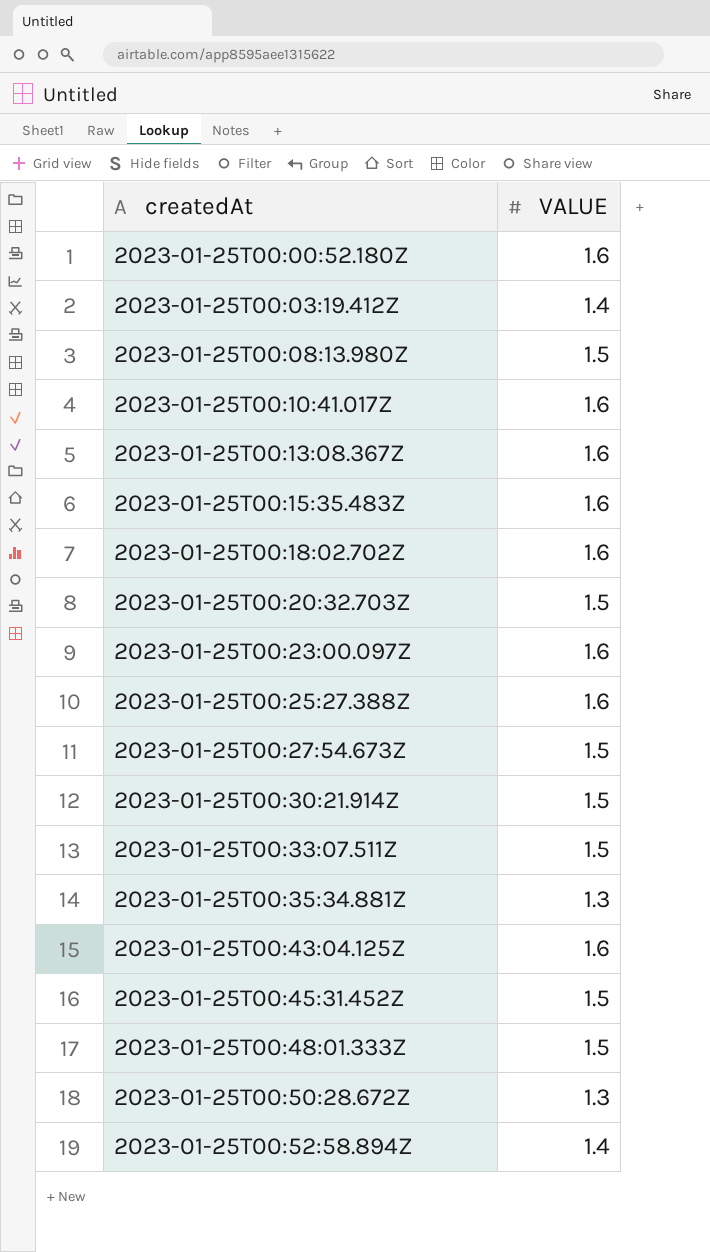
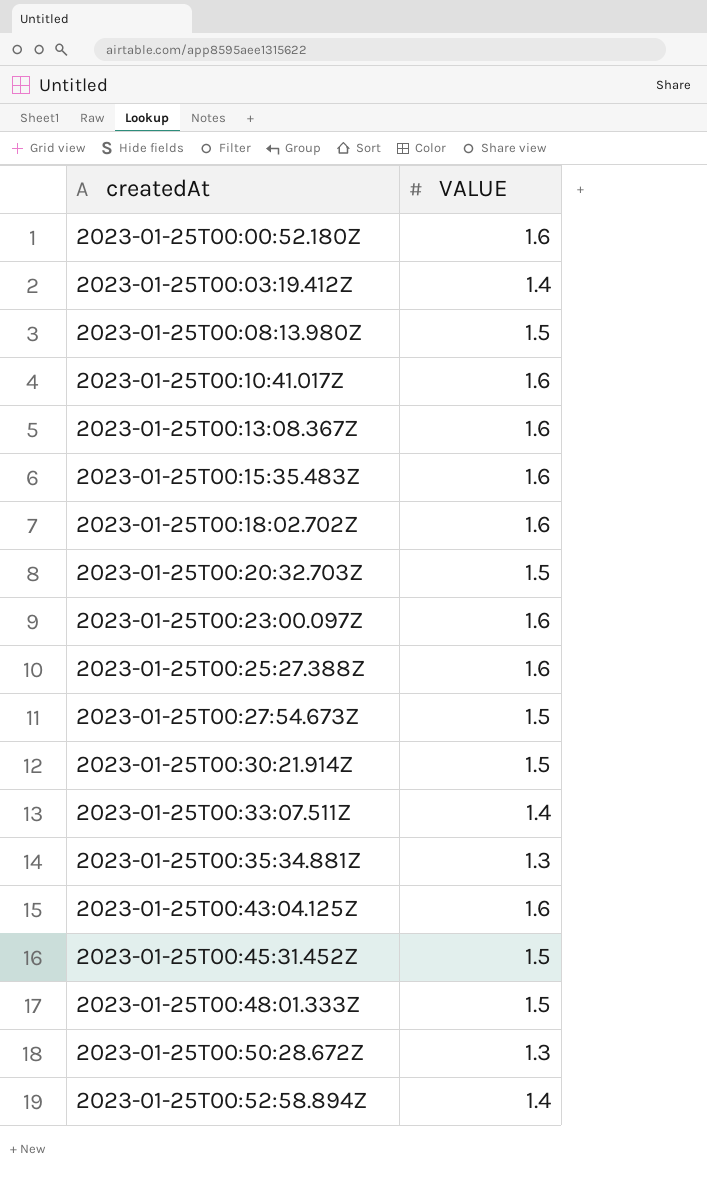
2023-01-25T00:33:07.511Z | VALUE: 1.5 -> 1.4

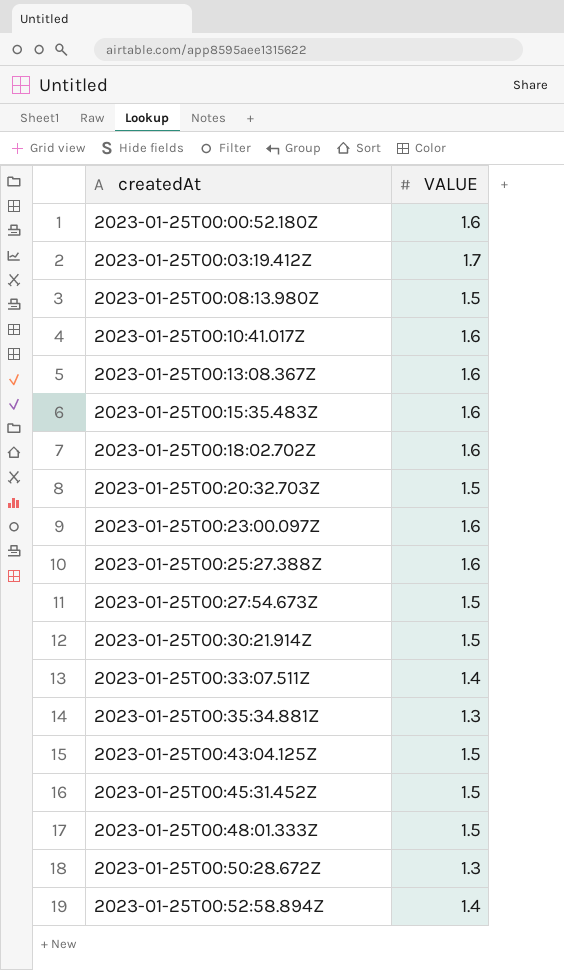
2023-01-25T00:03:19.412Z | VALUE: 1.4 -> 1.7
2023-01-25T00:43:04.125Z | VALUE: 1.6 -> 1.5

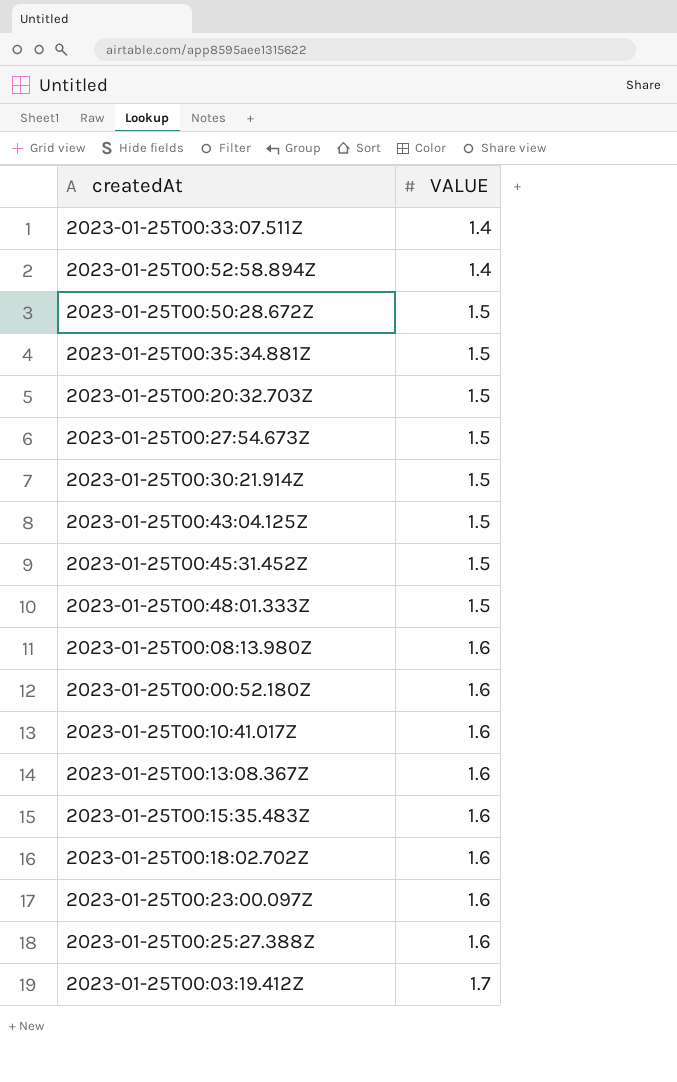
row order: createdAt ascending -> VALUE ascending
2023-01-25T00:50:28.672Z | VALUE: 1.3 -> 1.5
2023-01-25T00:35:34.881Z | VALUE: 1.3 -> 1.5
2023-01-25T00:08:13.980Z | VALUE: 1.5 -> 1.6

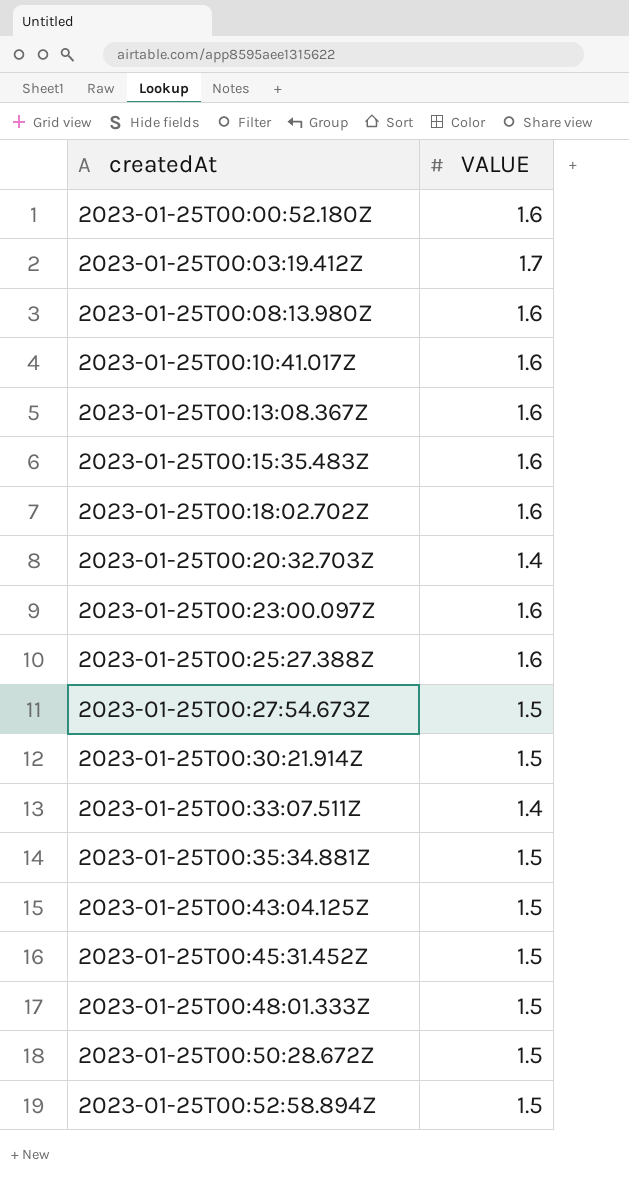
row order: VALUE ascending -> createdAt ascending
2023-01-25T00:20:32.703Z | VALUE: 1.5 -> 1.4
2023-01-25T00:52:58.894Z | VALUE: 1.4 -> 1.5

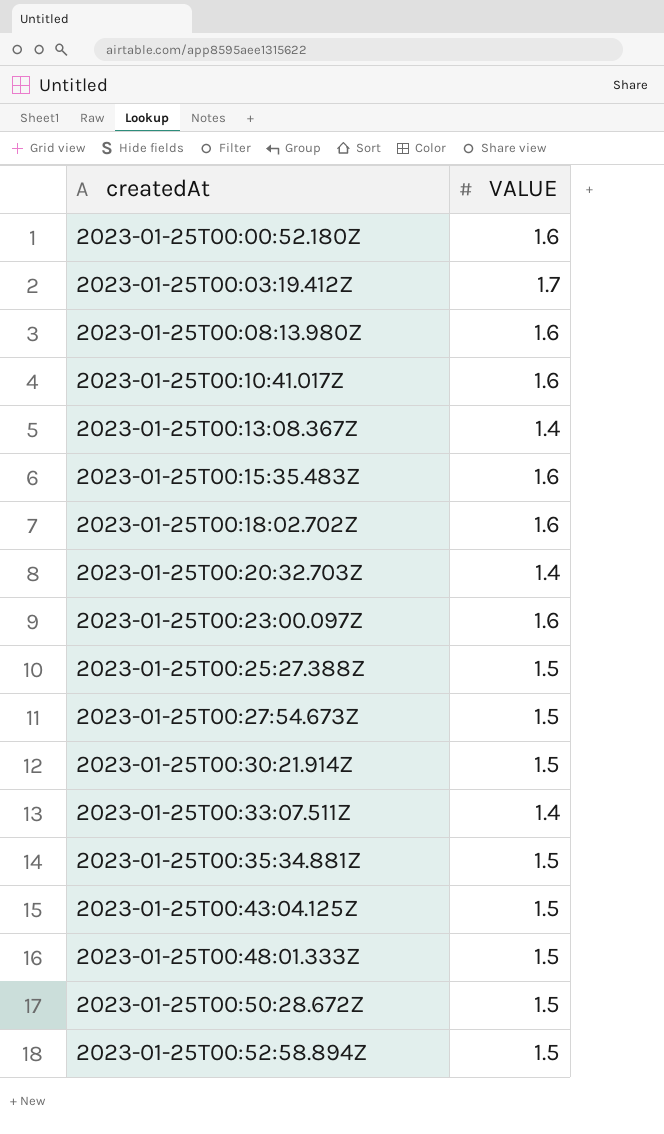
row 2023-01-25T00:45:31.452Z: 1.5 -> none
2023-01-25T00:13:08.367Z | VALUE: 1.6 -> 1.4
2023-01-25T00:25:27.388Z | VALUE: 1.6 -> 1.5

